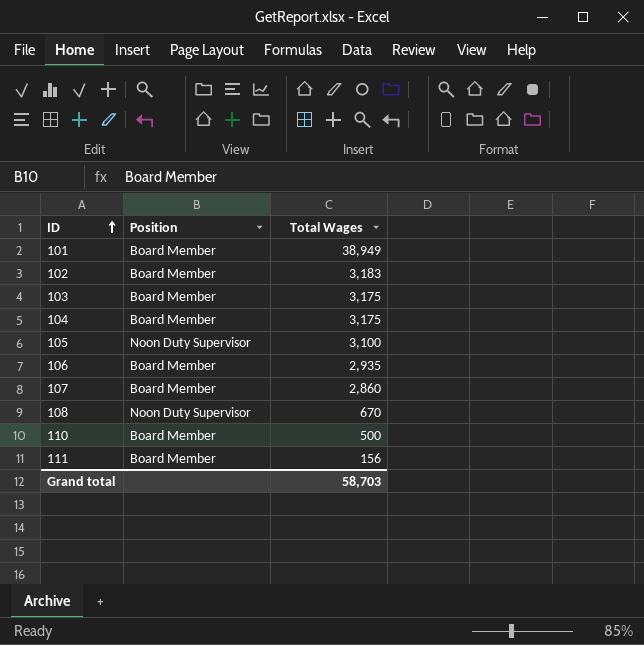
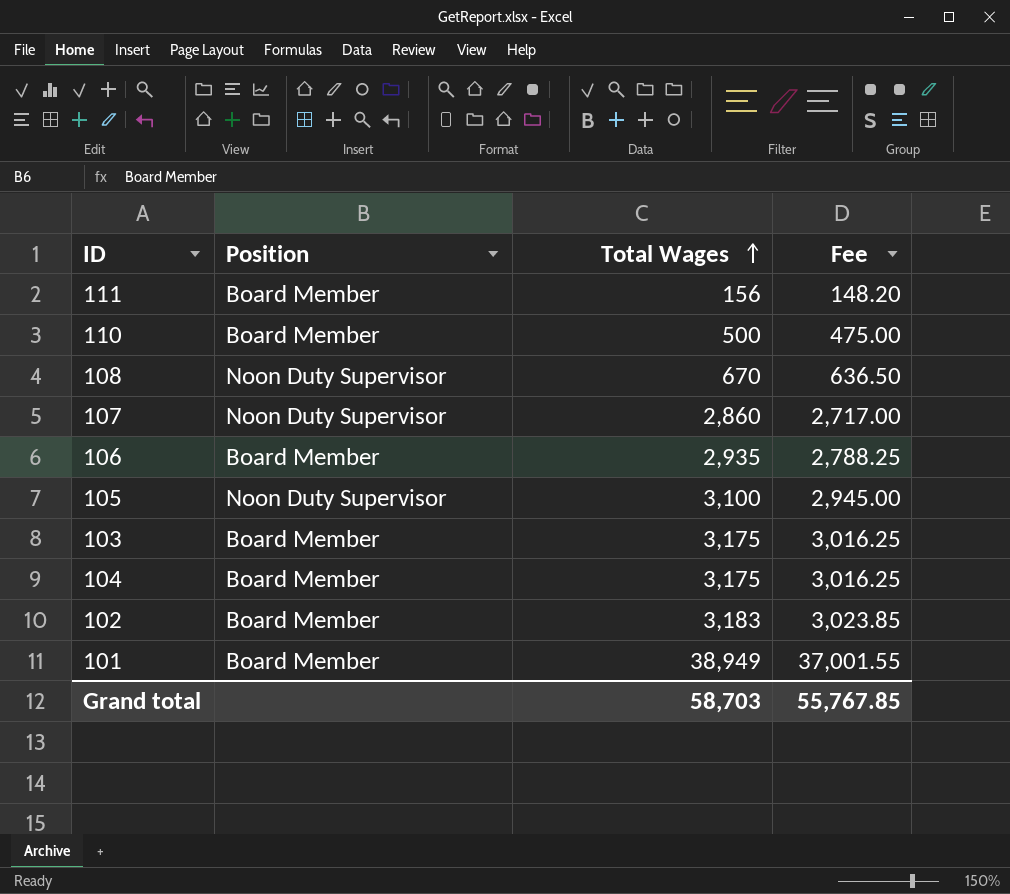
row order: ID ascending -> Total Wages ascending
column Fee | formula: none -> [Total Wages] * 0.95
107 | Position: Board Member -> Noon Duty Supervisor

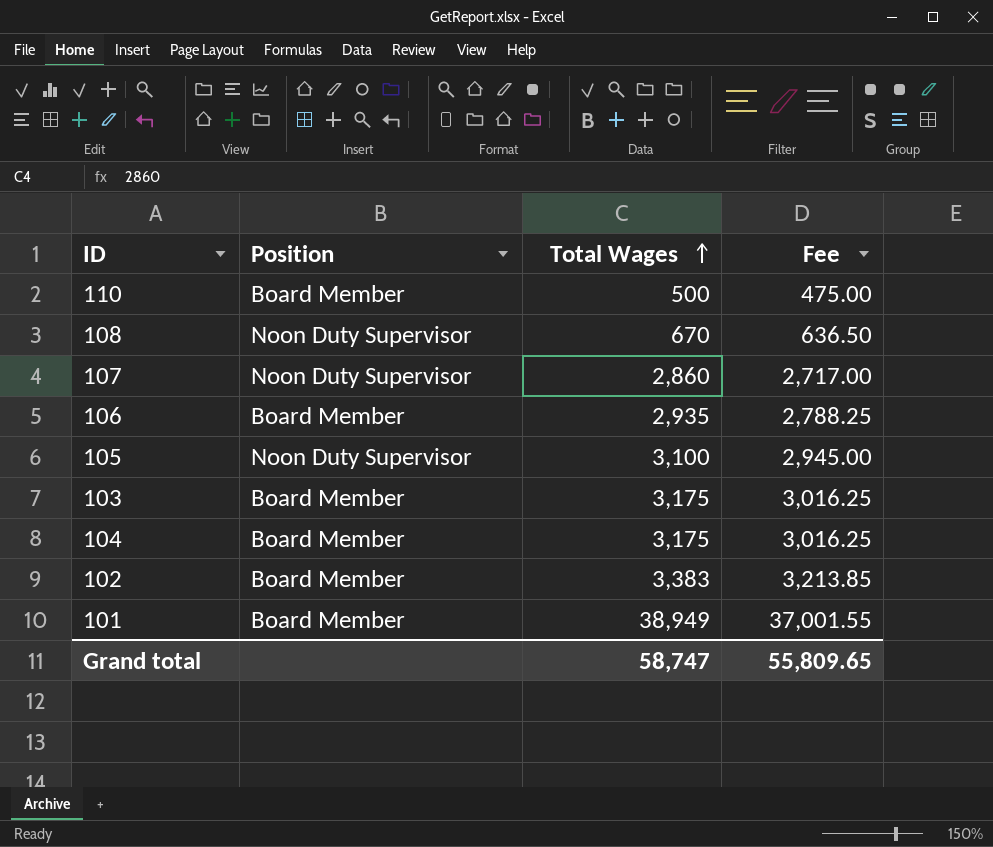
row 111: Board Member | 156 | 148.20 -> none
102 | Total Wages: 3,183 -> 3,383
102 | Fee: 3,023.85 -> 3,213.85
Grand total | Total Wages: 58,703 -> 58,747
Grand total | Fee: 55,767.85 -> 55,809.65

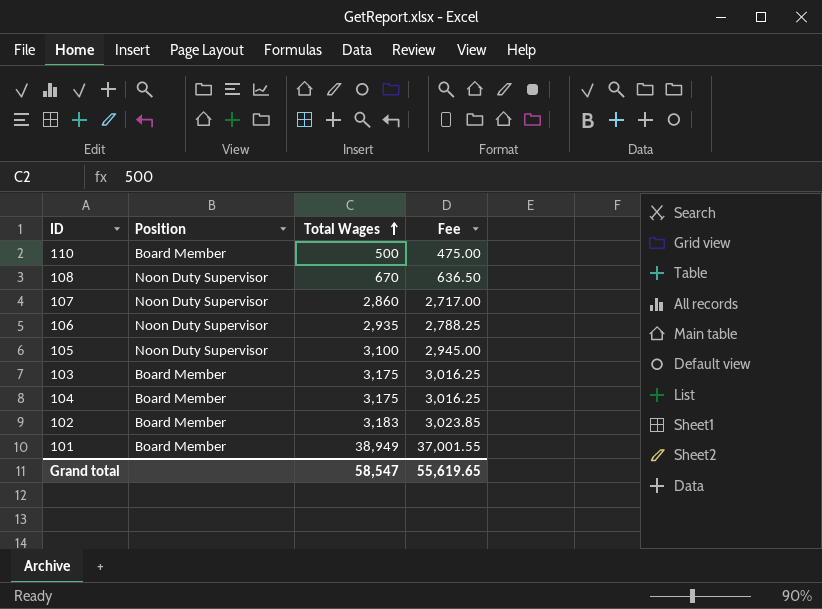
106 | Position: Board Member -> Noon Duty Supervisor
102 | Total Wages: 3,383 -> 3,183
102 | Fee: 3,213.85 -> 3,023.85
Grand total | Total Wages: 58,747 -> 58,547
Grand total | Fee: 55,809.65 -> 55,619.65

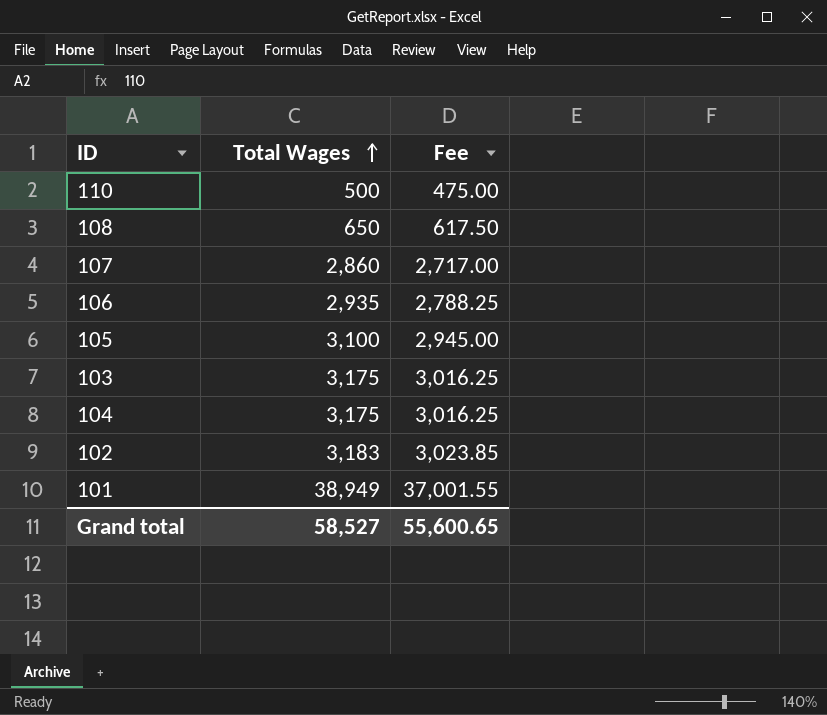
column Position | position: 2 -> none
108 | Total Wages: 670 -> 650
108 | Fee: 636.50 -> 617.50
Grand total | Total Wages: 58,547 -> 58,527
Grand total | Fee: 55,619.65 -> 55,600.65

